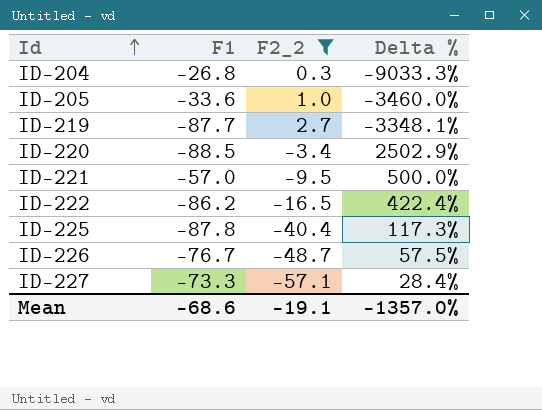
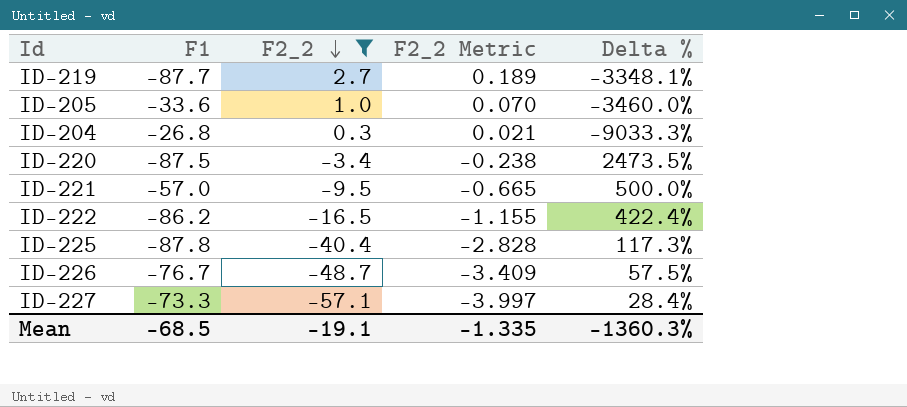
row order: Id ascending -> F2_2 descending
column F2_2 Metric | formula: none -> [F2_2] * 0.07
ID-220 | F1: -88.5 -> -87.5
ID-220 | Delta %: 2502.9% -> 2473.5%
Mean | F1: -68.6 -> -68.5
Mean | Delta %: -1357.0% -> -1360.3%

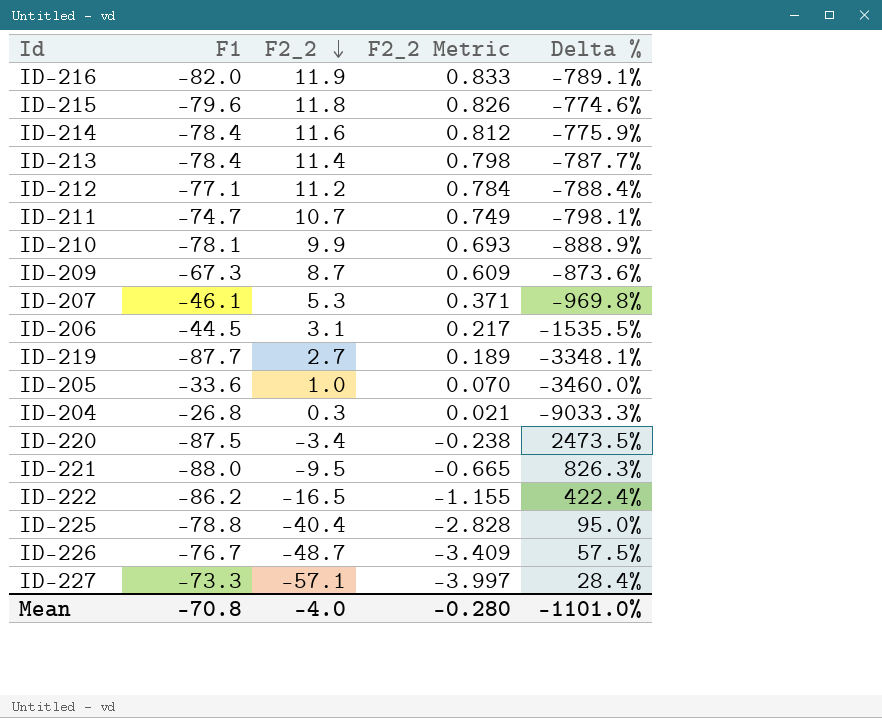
filter: F2_2 <= 2.7 -> none
ID-221 | F1: -57.0 -> -88.0
ID-221 | Delta %: 500.0% -> 826.3%
ID-225 | F1: -87.8 -> -78.8
ID-225 | Delta %: 117.3% -> 95.0%
Mean | F1: -68.5 -> -70.8
Mean | F2_2: -19.1 -> -4.0
Mean | F2_2 Metric: -1.335 -> -0.280
Mean | Delta %: -1360.3% -> -1101.0%

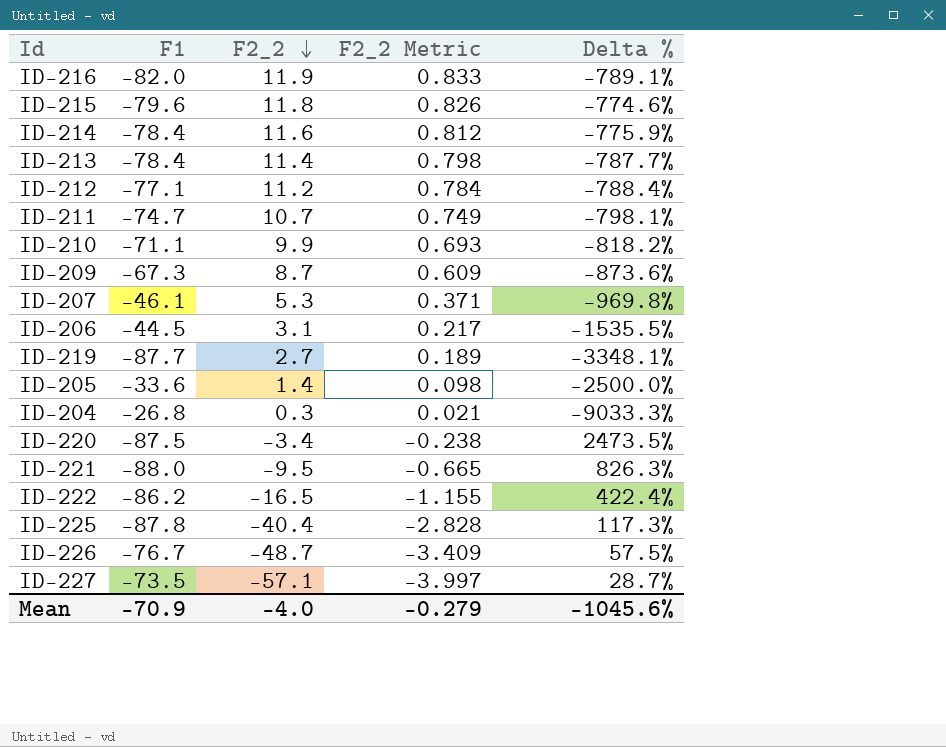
ID-210 | F1: -78.1 -> -71.1
ID-210 | Delta %: -888.9% -> -818.2%
ID-205 | F2_2: 1.0 -> 1.4
ID-205 | F2_2 Metric: 0.070 -> 0.098
ID-205 | Delta %: -3460.0% -> -2500.0%
ID-225 | F1: -78.8 -> -87.8
ID-225 | Delta %: 95.0% -> 117.3%
ID-227 | F1: -73.3 -> -73.5
ID-227 | Delta %: 28.4% -> 28.7%
Mean | F1: -70.8 -> -70.9
Mean | F2_2 Metric: -0.280 -> -0.279
Mean | Delta %: -1101.0% -> -1045.6%

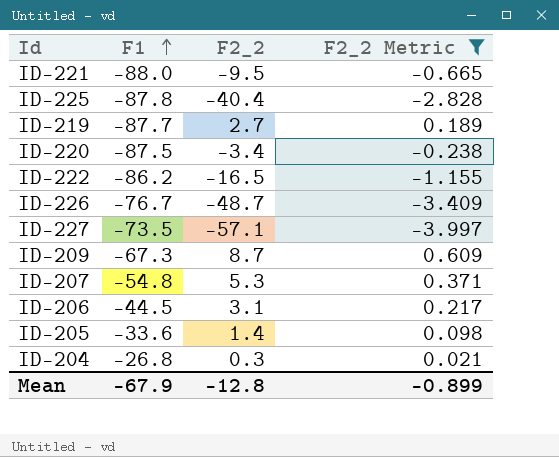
filter: none -> F2_2 Metric <= 0.609
row order: F2_2 descending -> F1 ascending
column Delta % | formula: ([F1] - [F2_2]) / [F2_2] -> none
ID-207 | F1: -46.1 -> -54.8
Mean | F1: -70.9 -> -67.9
Mean | F2_2: -4.0 -> -12.8
Mean | F2_2 Metric: -0.279 -> -0.899

